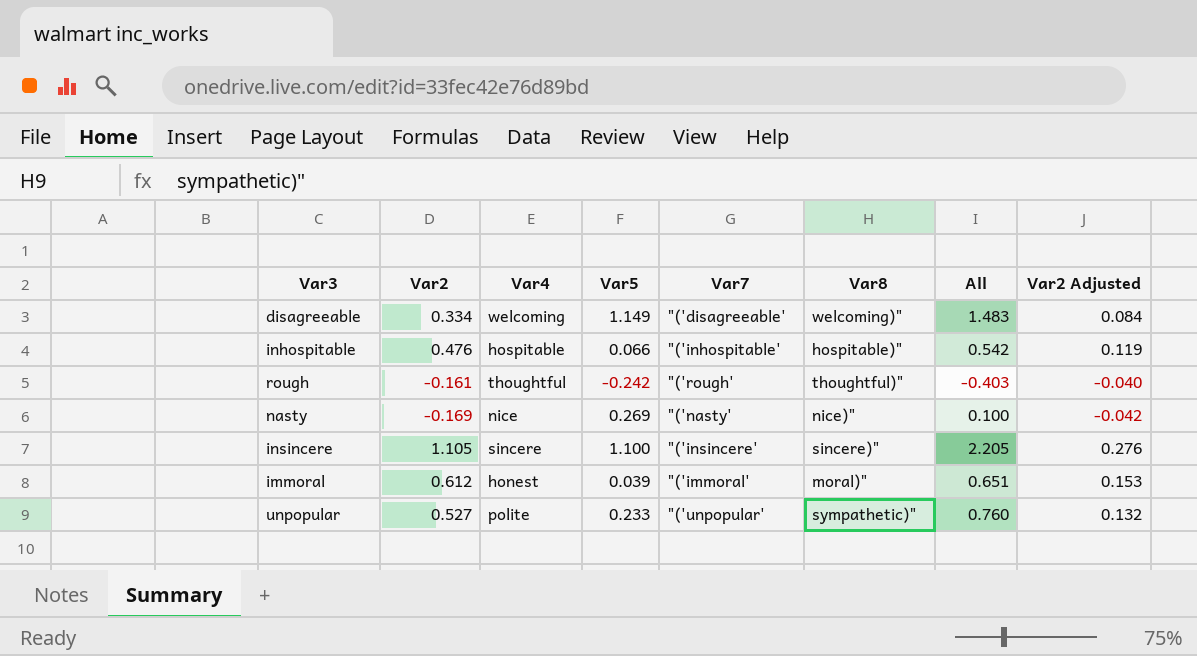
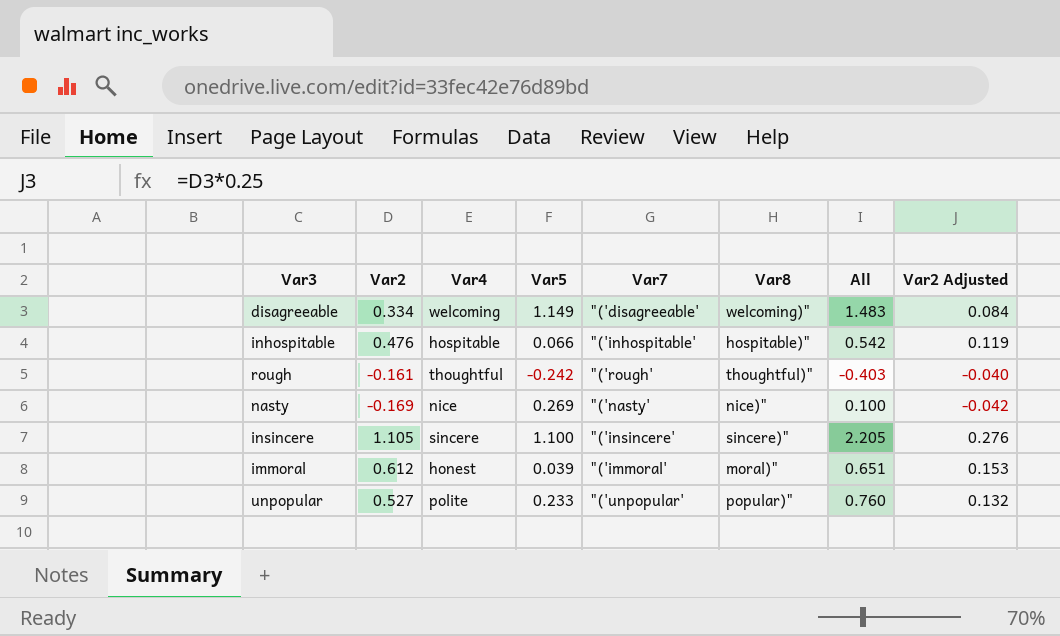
unpopular | Var8: sympathetic)" -> popular)"

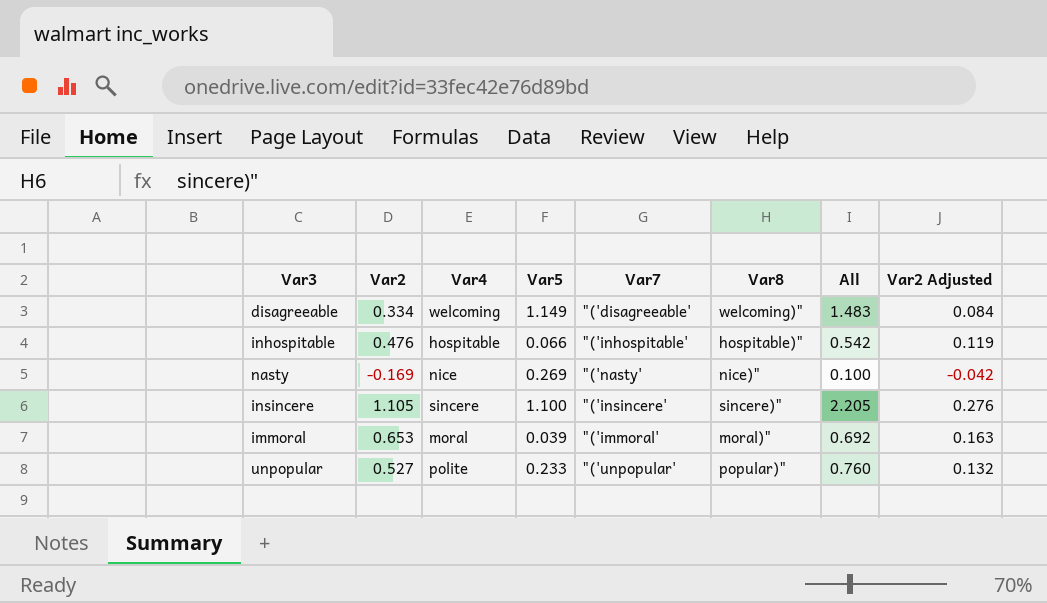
row rough: -0.161 | thoughtful | -0.242 | "('rough' | thoughtful)" | -0.403 | -0.040 -> none
immoral | Var2: 0.612 -> 0.653
immoral | Var4: honest -> moral
immoral | All: 0.651 -> 0.692
immoral | Var2 Adjusted: 0.153 -> 0.163

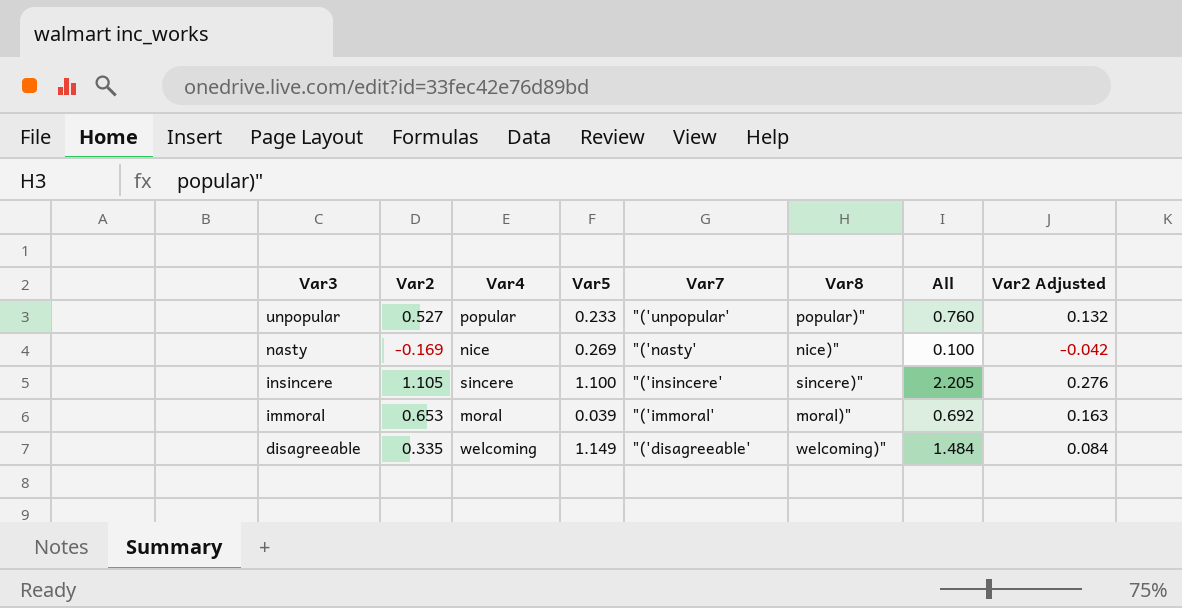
row order: none -> Var3 descending
row inhospitable: 0.476 | hospitable | 0.066 | "('inhospitable' | hospitable)" | 0.542 | 0.119 -> none
unpopular | Var4: polite -> popular
disagreeable | Var2: 0.334 -> 0.335
disagreeable | All: 1.483 -> 1.484

